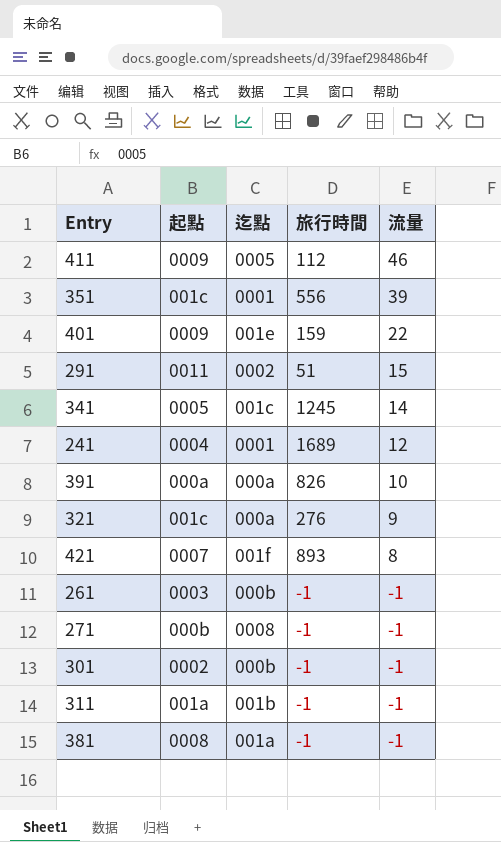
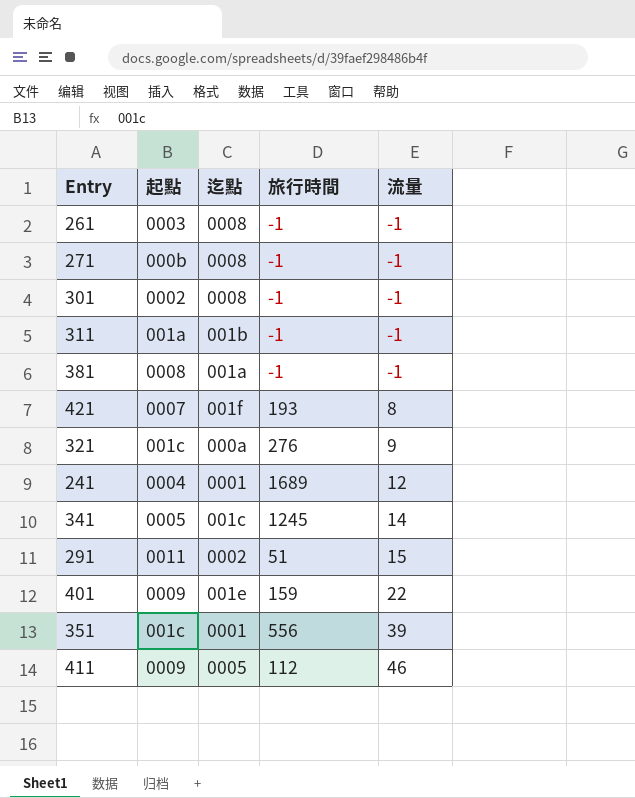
row order: 流量 descending -> 流量 ascending
row 391: 000a | 000a | 826 | 10 -> none
261 | 迄點: 000b -> 0008
301 | 迄點: 000b -> 0008
421 | 旅行時間: 893 -> 193

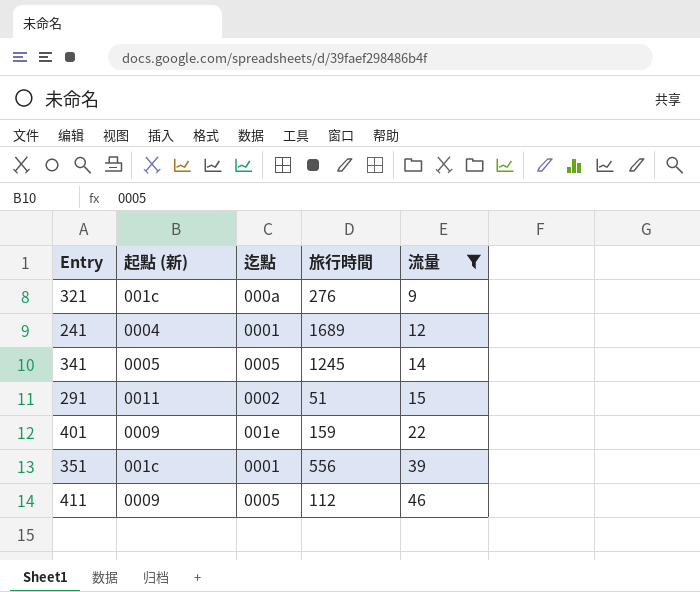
filter: none -> 流量 >= 9
column name: 起點 -> 起點 (新)
341 | 迄點: 001c -> 0005

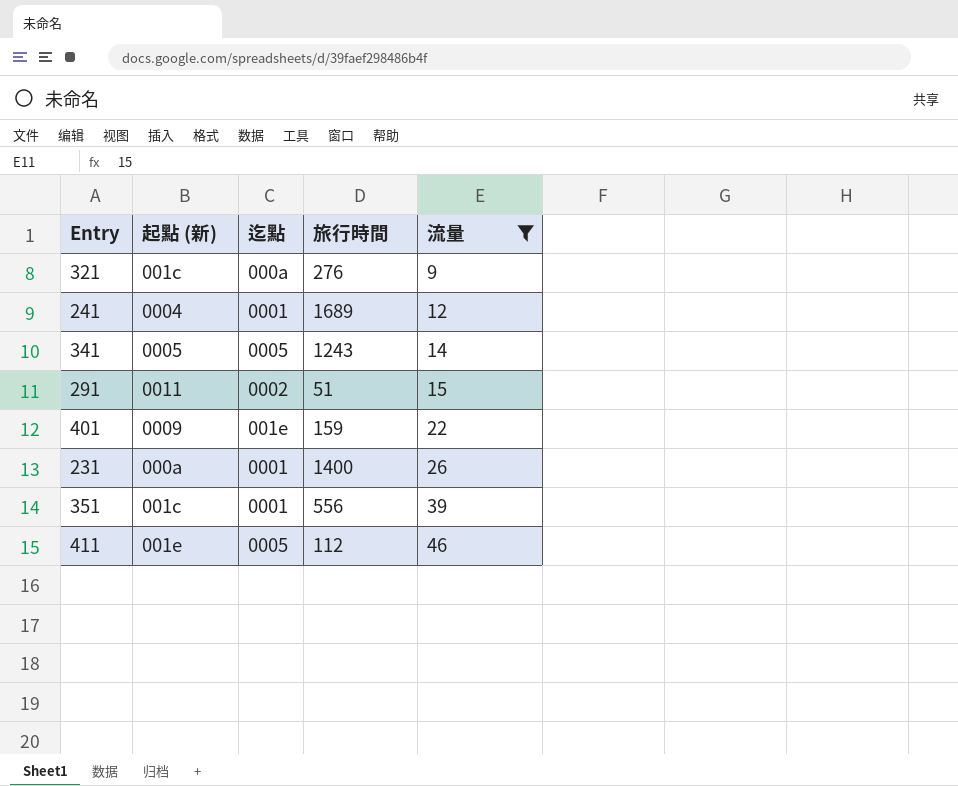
341 | 旅行時間: 1245 -> 1243
row 231: none -> 000a | 0001 | 1400 | 26
411 | 起點 (新): 0009 -> 001e

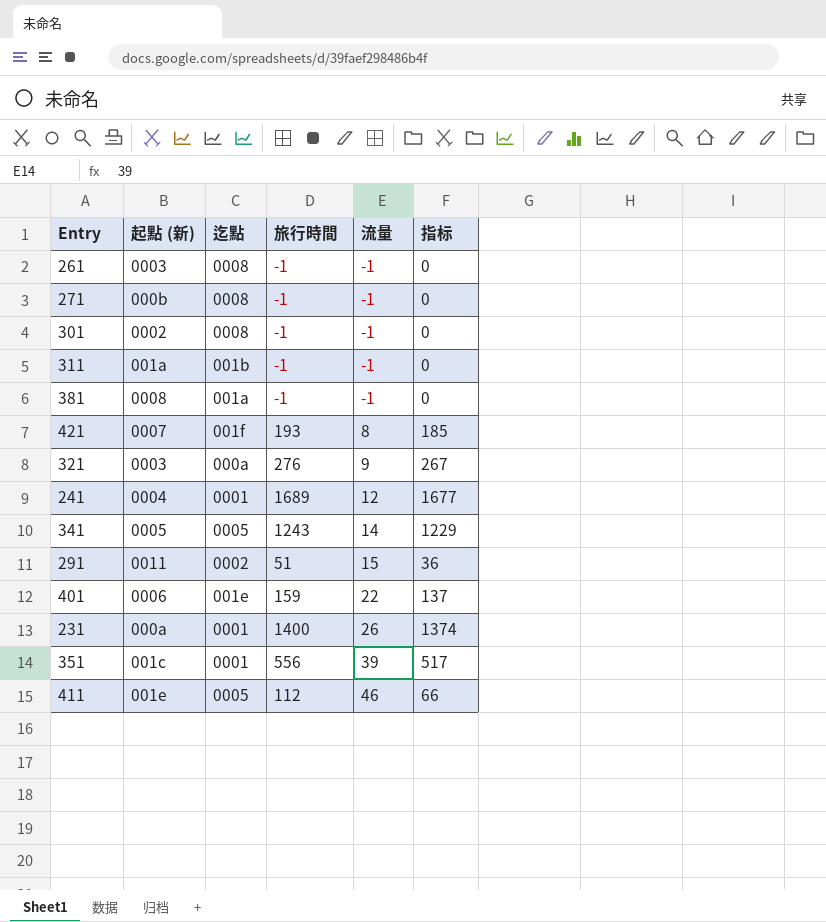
filter: 流量 >= 9 -> none
column 指标 | formula: none -> [旅行時間] - [流量]
321 | 起點 (新): 001c -> 0003
401 | 起點 (新): 0009 -> 0006

